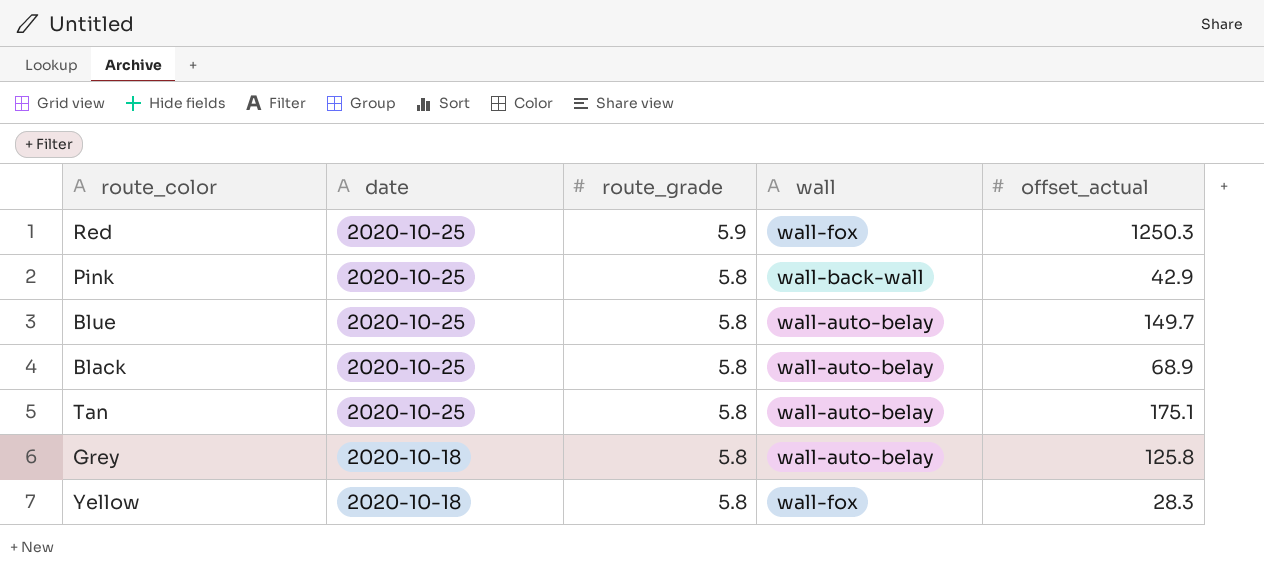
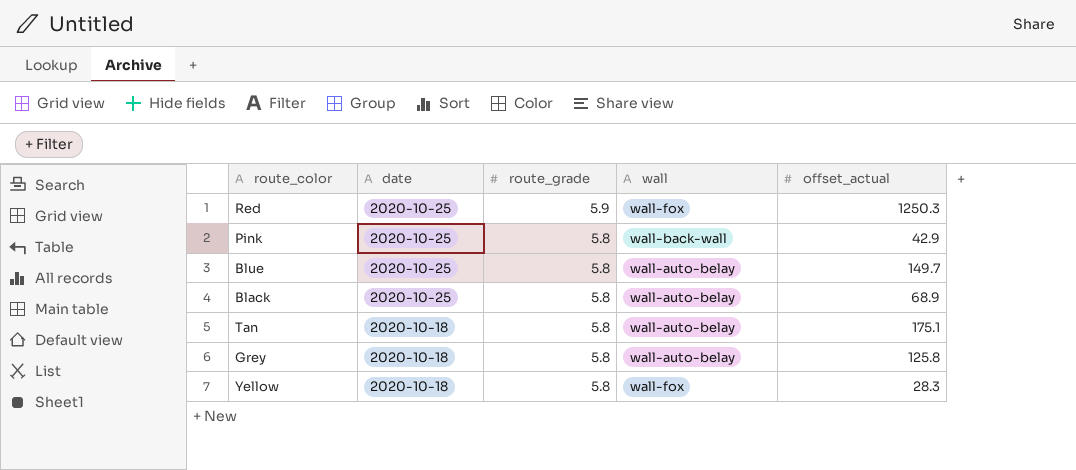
Tan | date: 2020-10-25 -> 2020-10-18

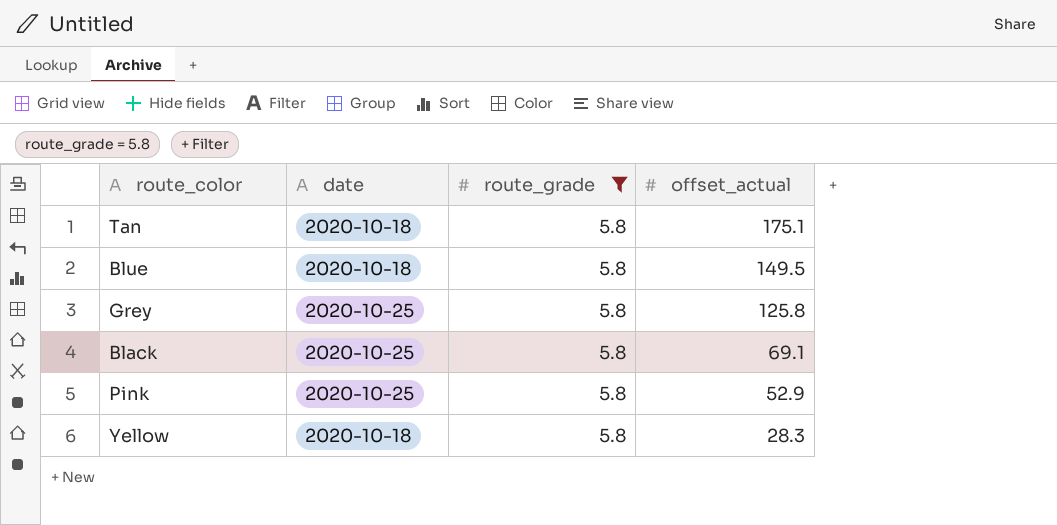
filter: none -> route_grade = 5.8
row order: date descending -> offset_actual descending
column wall | position: 4 -> none
Blue | date: 2020-10-25 -> 2020-10-18
Blue | offset_actual: 149.7 -> 149.5
Grey | date: 2020-10-18 -> 2020-10-25
Black | offset_actual: 68.9 -> 69.1
Pink | offset_actual: 42.9 -> 52.9

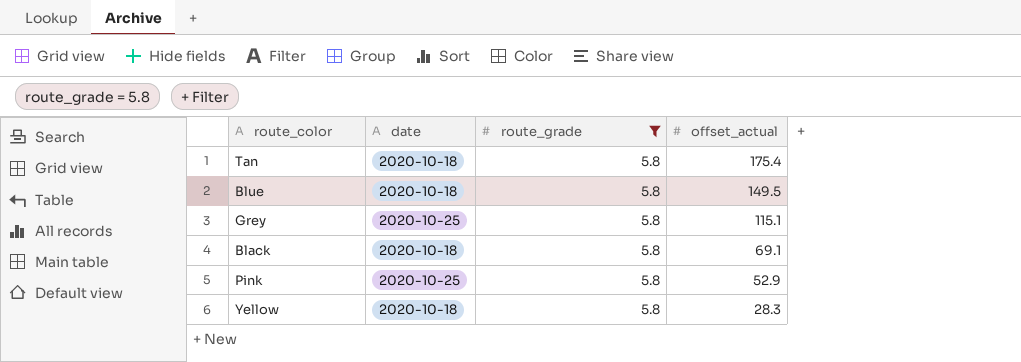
Tan | offset_actual: 175.1 -> 175.4
Grey | offset_actual: 125.8 -> 115.1
Black | date: 2020-10-25 -> 2020-10-18

